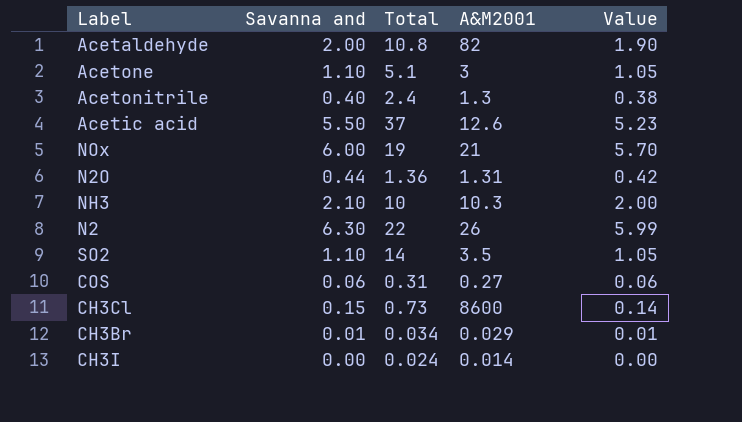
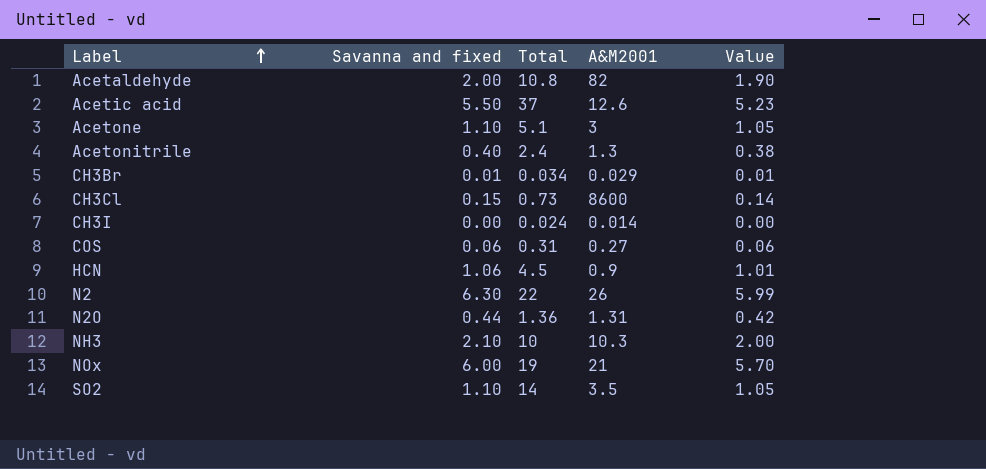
row order: none -> Label ascending
column name: Savanna and -> Savanna and fixed
row HCN: none -> 1.06 | 4.5 | 0.9 | 1.01

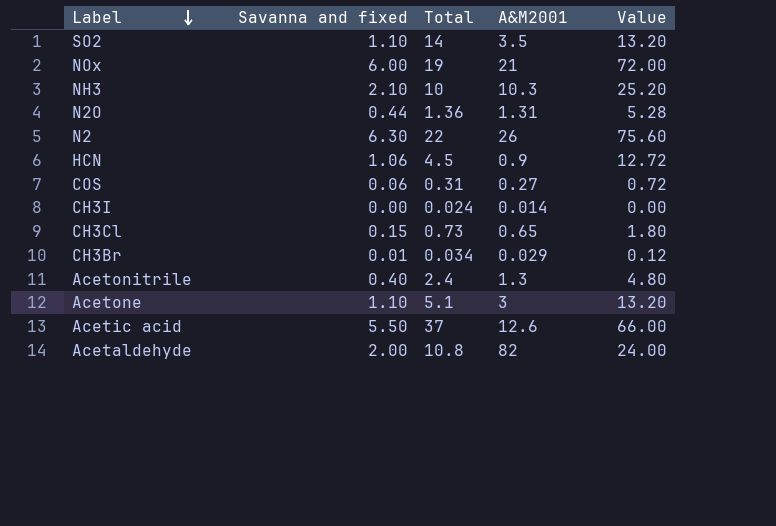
row order: Label ascending -> Label descending
column Value | formula: [Savanna and fixed] * 0.95 -> [Savanna and fixed] * 12
CH3Cl | A&M2001: 8600 -> 0.65

